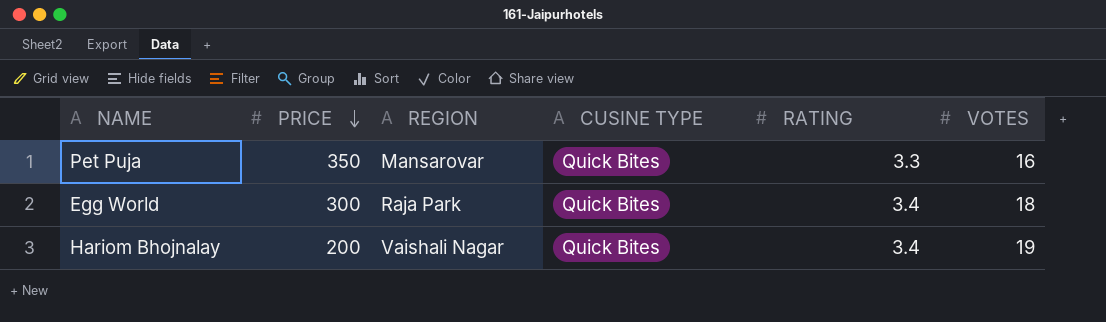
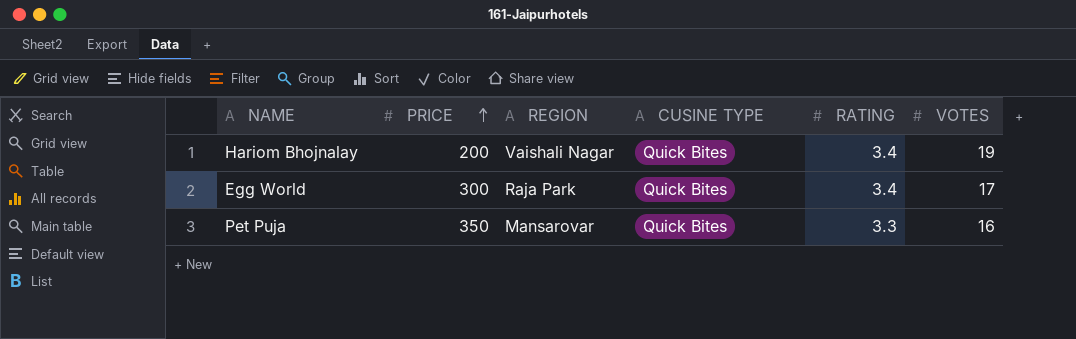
row order: PRICE descending -> PRICE ascending
Egg World | VOTES: 18 -> 17

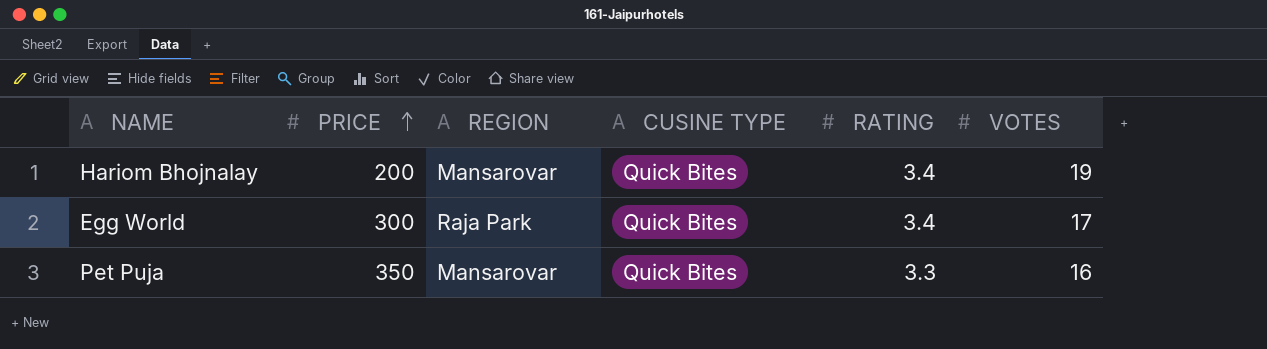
Hariom Bhojnalay | REGION: Vaishali Nagar -> Mansarovar

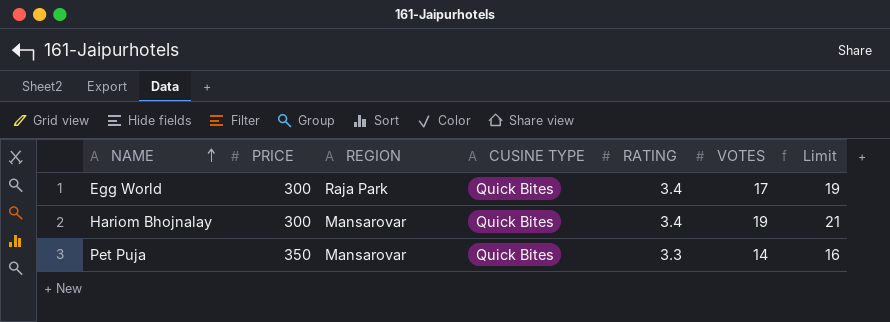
row order: PRICE ascending -> NAME ascending
column Limit | formula: none -> [VOTES] + 2
Hariom Bhojnalay | PRICE: 200 -> 300
Pet Puja | VOTES: 16 -> 14

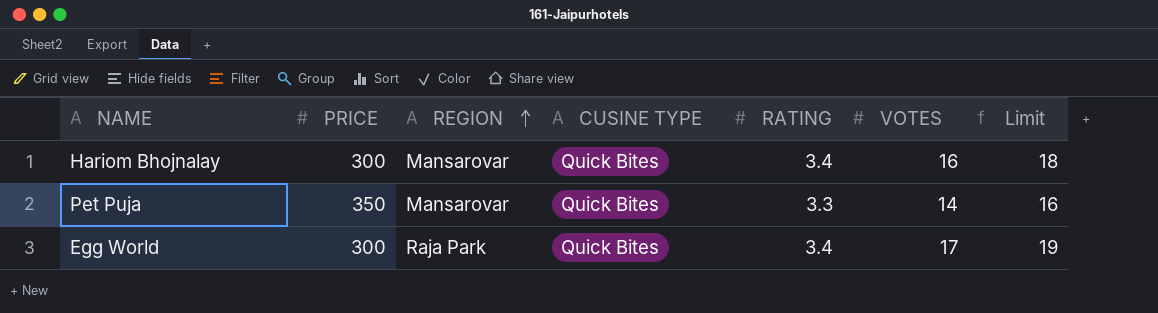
row order: NAME ascending -> REGION ascending
Hariom Bhojnalay | VOTES: 19 -> 16
Hariom Bhojnalay | Limit: 21 -> 18

